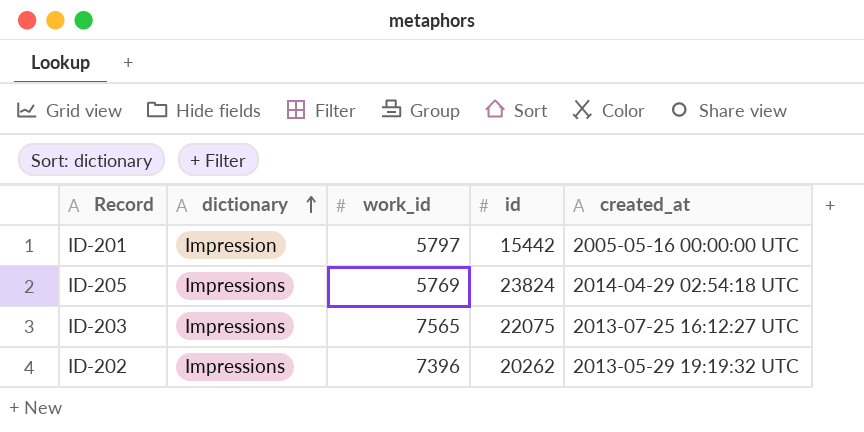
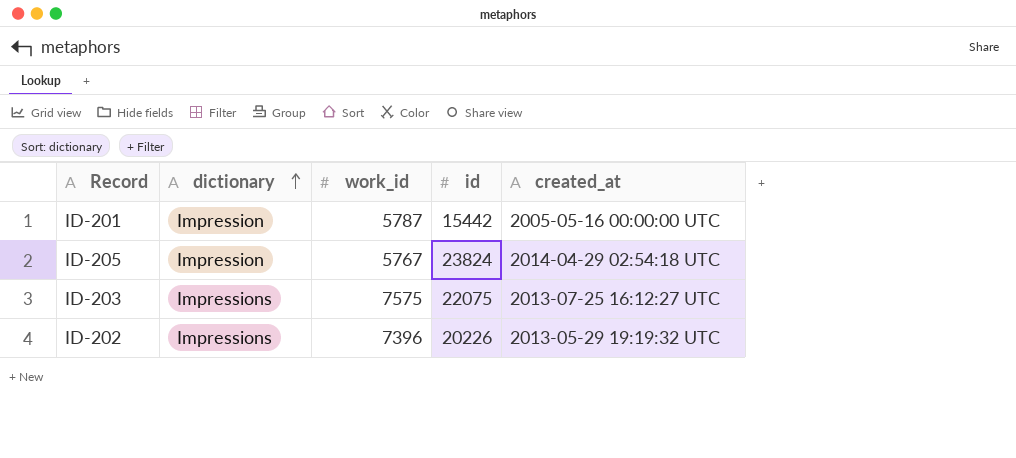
ID-201 | work_id: 5797 -> 5787
ID-205 | dictionary: Impressions -> Impression
ID-205 | work_id: 5769 -> 5767
ID-203 | work_id: 7565 -> 7575
ID-202 | id: 20262 -> 20226

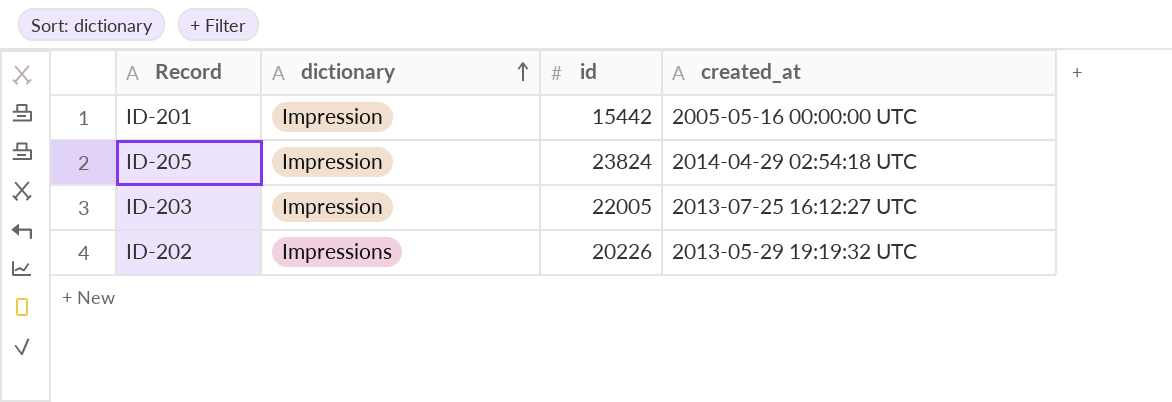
column work_id | position: 3 -> none
ID-203 | dictionary: Impressions -> Impression
ID-203 | id: 22075 -> 22005

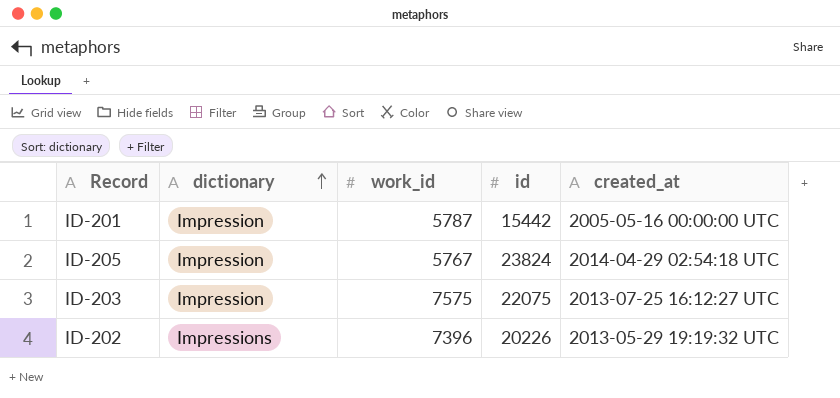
column work_id | position: none -> 3
ID-203 | id: 22005 -> 22075

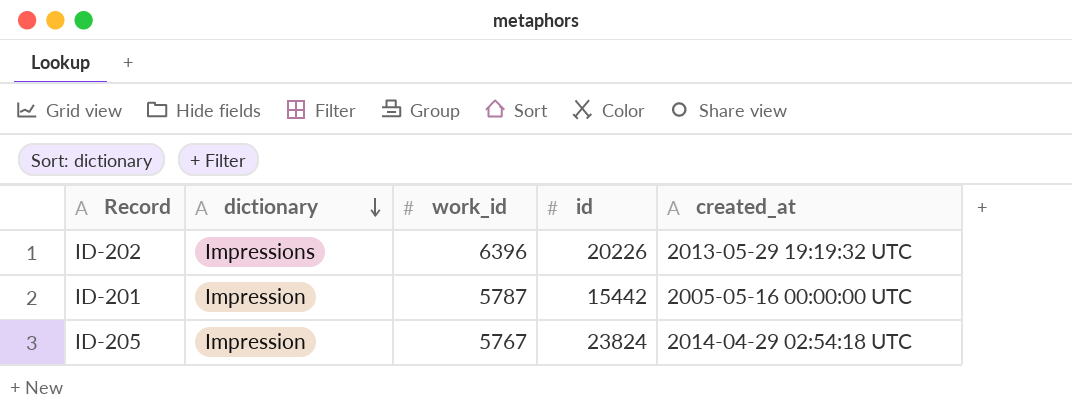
row order: dictionary ascending -> dictionary descending
row ID-203: Impression | 7575 | 22075 | 2013-07-25 16:12:27 UTC -> none
ID-202 | work_id: 7396 -> 6396

